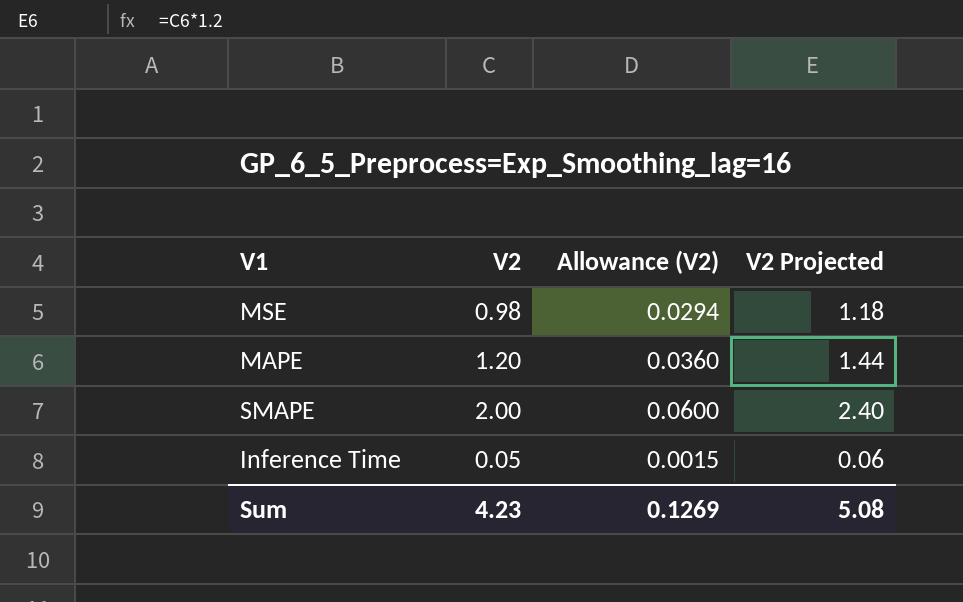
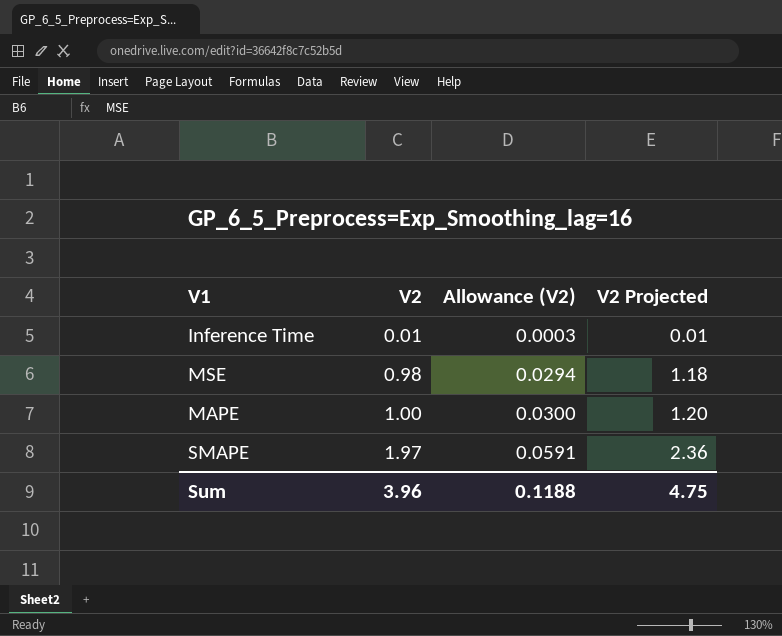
row order: none -> V2 ascending
Inference Time | V2: 0.05 -> 0.01
Inference Time | Allowance (V2): 0.0015 -> 0.0003
Inference Time | V2 Projected: 0.06 -> 0.01
MAPE | V2: 1.20 -> 1.00
MAPE | Allowance (V2): 0.0360 -> 0.0300
MAPE | V2 Projected: 1.44 -> 1.20
SMAPE | V2: 2.00 -> 1.97
SMAPE | Allowance (V2): 0.0600 -> 0.0591
SMAPE | V2 Projected: 2.40 -> 2.36
Sum | V2: 4.23 -> 3.96
Sum | Allowance (V2): 0.1269 -> 0.1188
Sum | V2 Projected: 5.08 -> 4.75

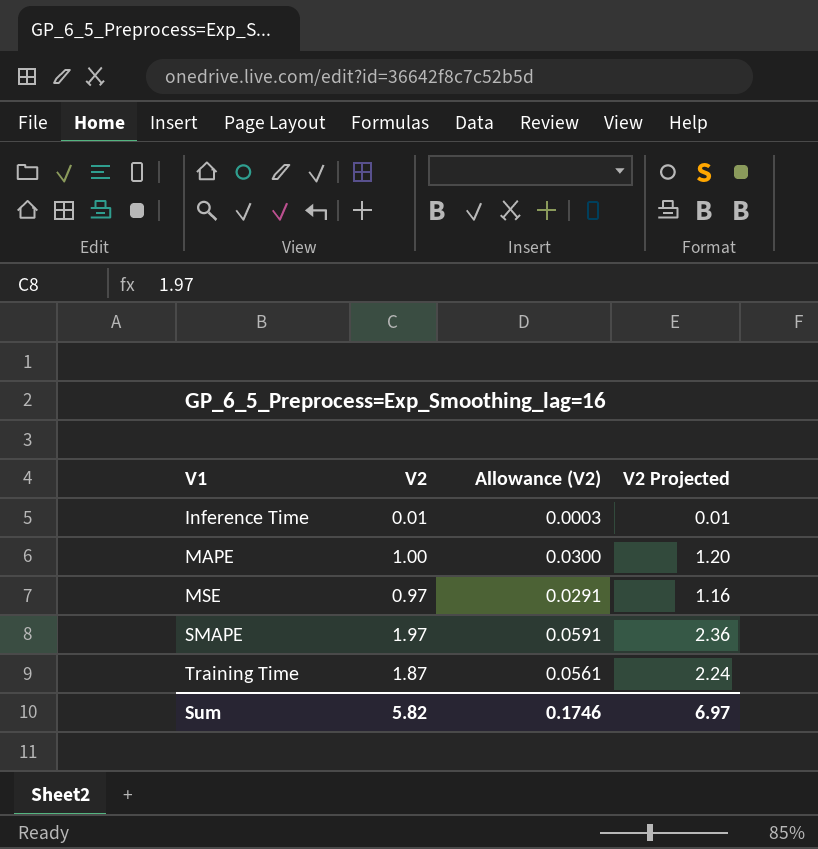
row order: V2 ascending -> V1 ascending
MSE | V2: 0.98 -> 0.97
MSE | Allowance (V2): 0.0294 -> 0.0291
MSE | V2 Projected: 1.18 -> 1.16
row Training Time: none -> 1.87 | 0.0561 | 2.24
Sum | V2: 3.96 -> 5.82
Sum | Allowance (V2): 0.1188 -> 0.1746
Sum | V2 Projected: 4.75 -> 6.97

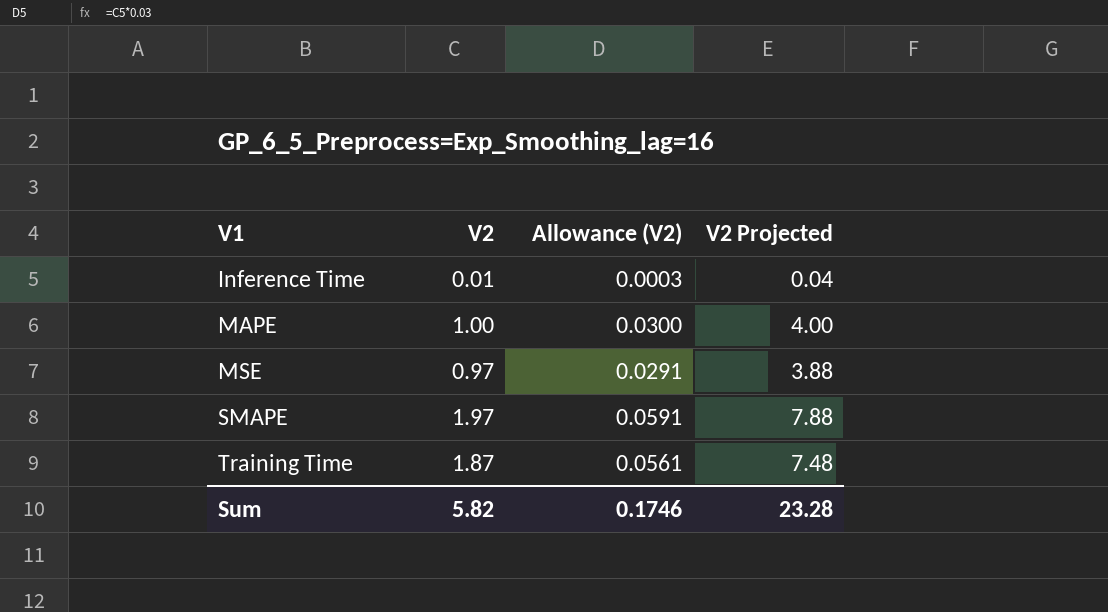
column V2 Projected | formula: [V2] * 1.2 -> [V2] * 4
Sum | V2 Projected: 6.97 -> 23.28

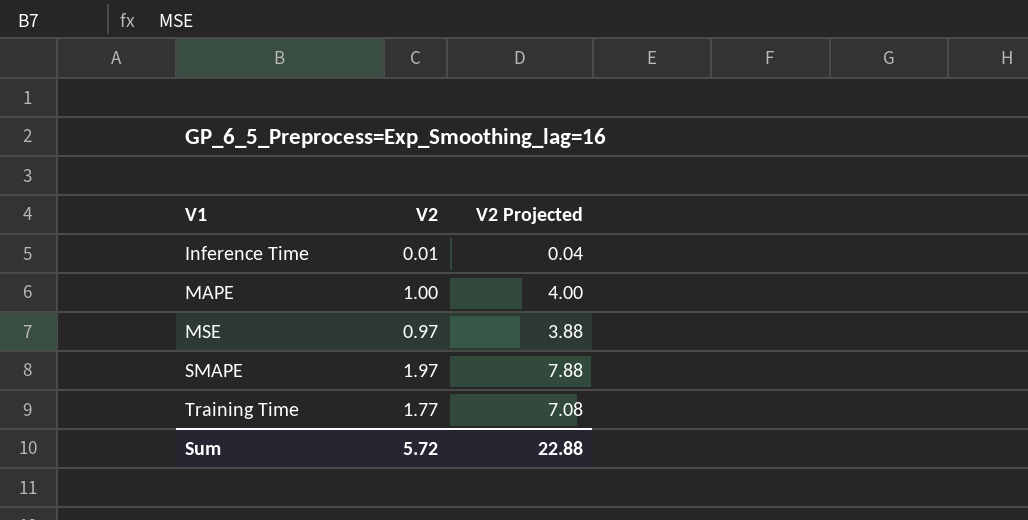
column Allowance (V2) | formula: [V2] * 0.03 -> none
Training Time | V2: 1.87 -> 1.77
Training Time | V2 Projected: 7.48 -> 7.08
Sum | V2: 5.82 -> 5.72
Sum | V2 Projected: 23.28 -> 22.88

